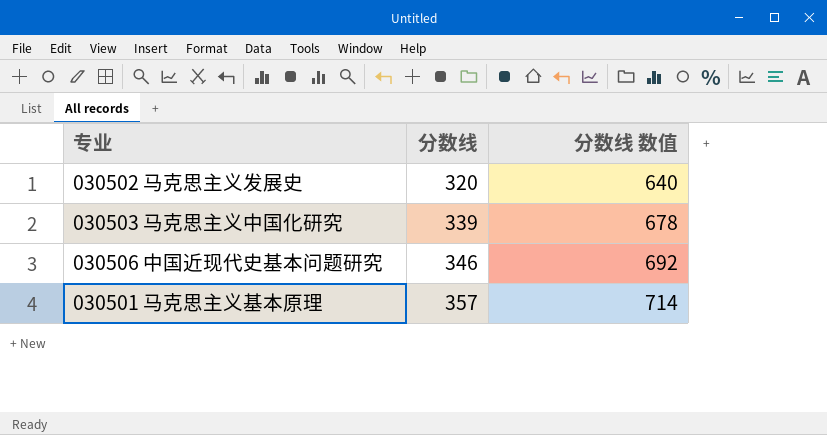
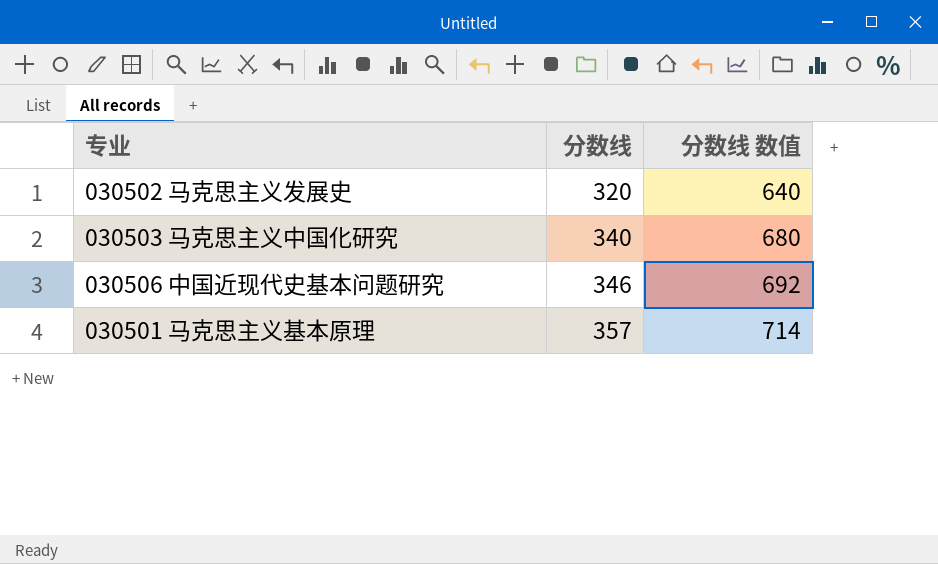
030503 马克思主义中国化研究 | 分数线: 339 -> 340
030503 马克思主义中国化研究 | 分数线 数值: 678 -> 680

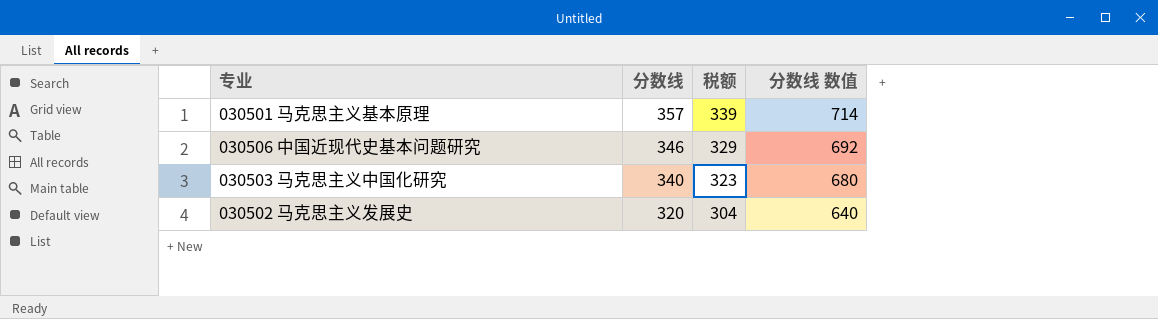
row order: 分数线 ascending -> 分数线 descending
column 税额 | formula: none -> [分数线] * 0.95

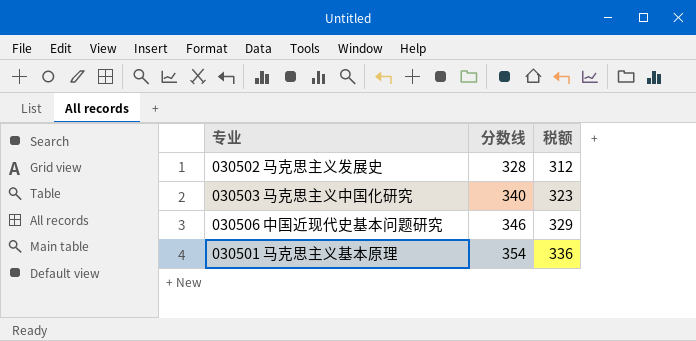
row order: 分数线 descending -> 分数线 ascending
column 分数线 数值 | formula: [分数线] * 2 -> none
030502 马克思主义发展史 | 分数线: 320 -> 328
030502 马克思主义发展史 | 税额: 304 -> 312
030501 马克思主义基本原理 | 分数线: 357 -> 354
030501 马克思主义基本原理 | 税额: 339 -> 336

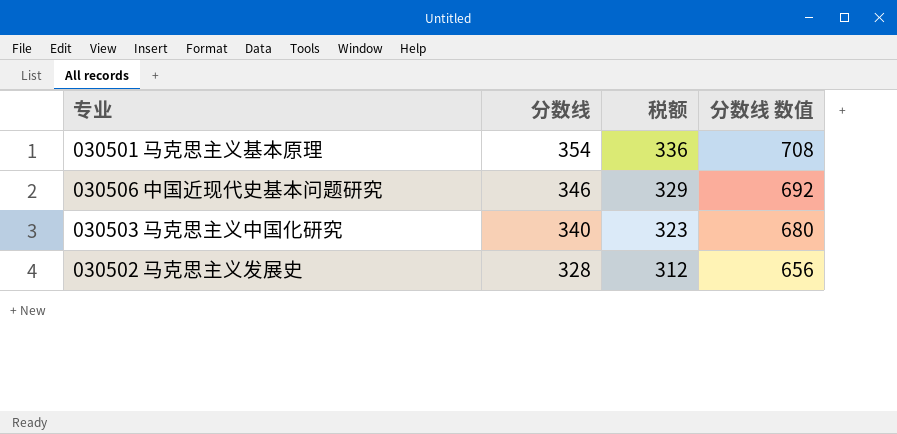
row order: 分数线 ascending -> 分数线 descending
column 分数线 数值 | formula: none -> [分数线] * 2

